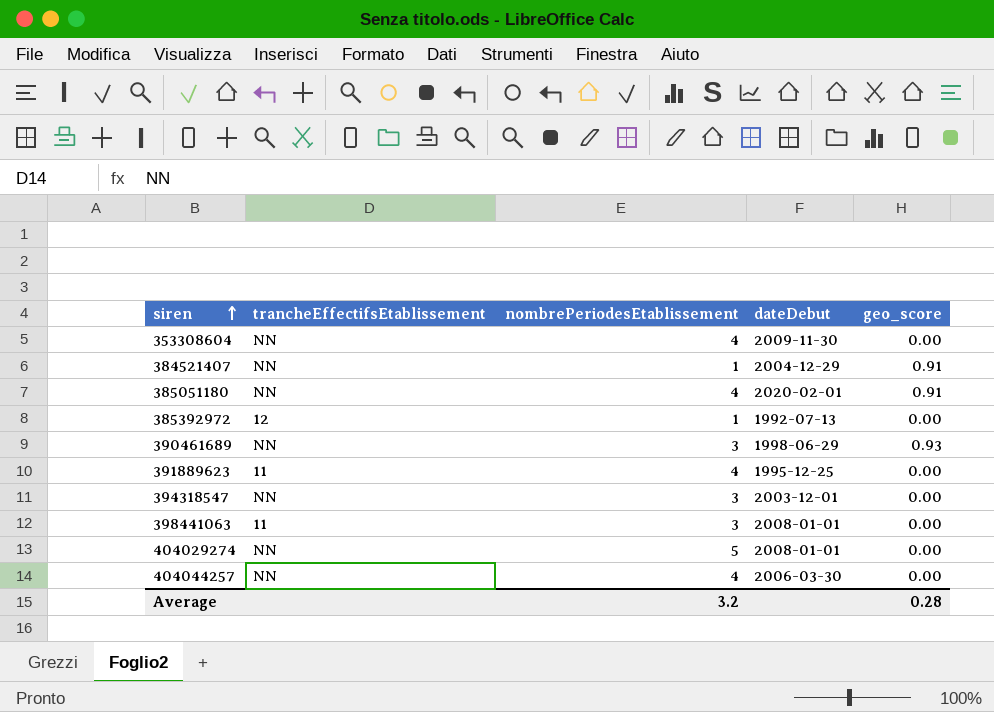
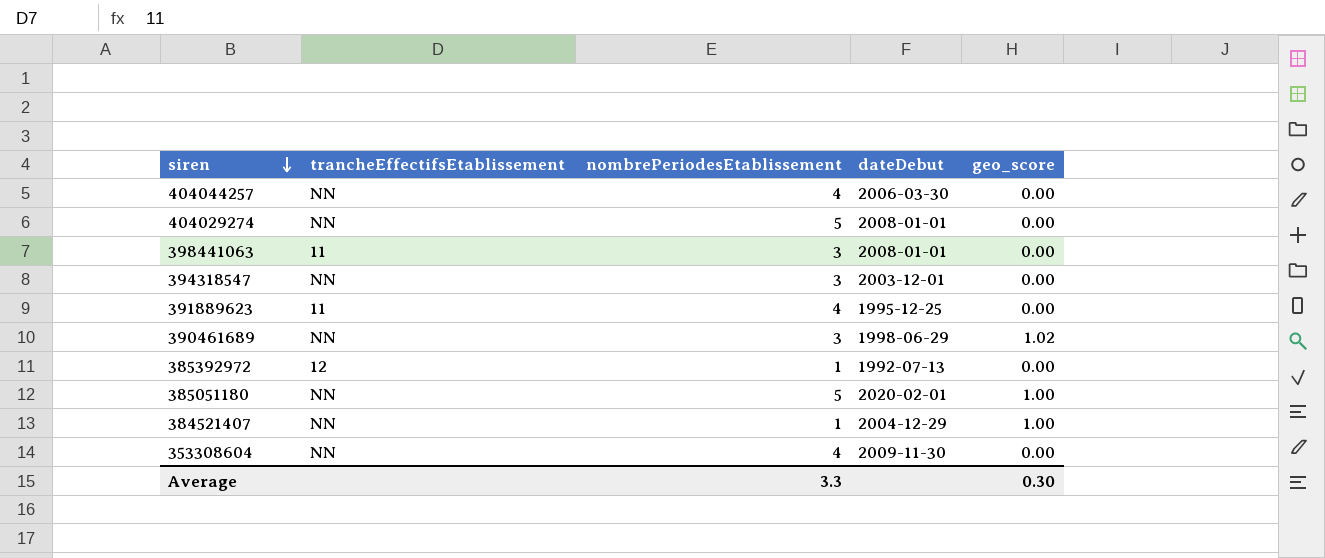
row order: siren ascending -> siren descending
390461689 | geo_score: 0.93 -> 1.02
385051180 | nombrePeriodesEtablissement: 4 -> 5
385051180 | geo_score: 0.91 -> 1.00
384521407 | geo_score: 0.91 -> 1.00
Average | nombrePeriodesEtablissement: 3.2 -> 3.3
Average | geo_score: 0.28 -> 0.30

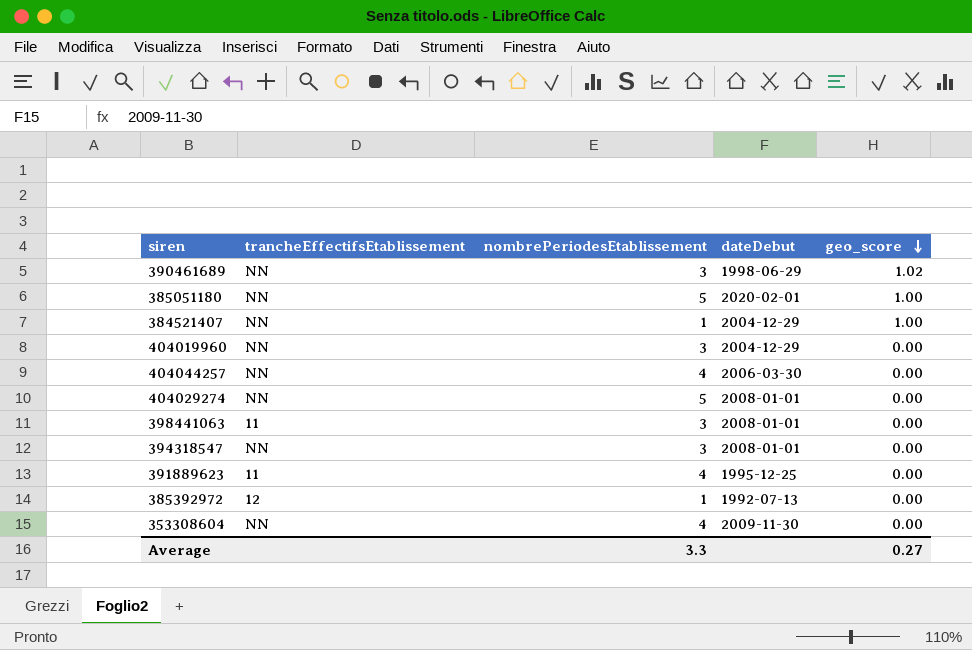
row order: siren descending -> geo_score descending
row 404019960: none -> NN | 3 | 2004-12-29 | 0.00
394318547 | dateDebut: 2003-12-01 -> 2008-01-01
Average | geo_score: 0.30 -> 0.27

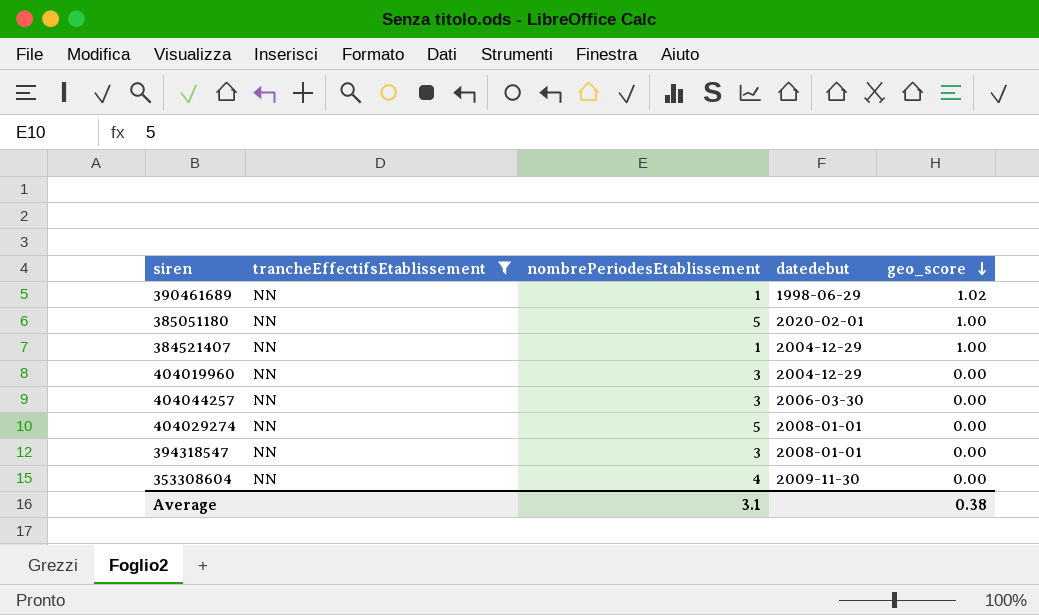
filter: none -> trancheEffectifsEtablissement = NN
column name: dateDebut -> datedebut
390461689 | nombrePeriodesEtablissement: 3 -> 1
404044257 | nombrePeriodesEtablissement: 4 -> 3
Average | nombrePeriodesEtablissement: 3.3 -> 3.1
Average | geo_score: 0.27 -> 0.38

